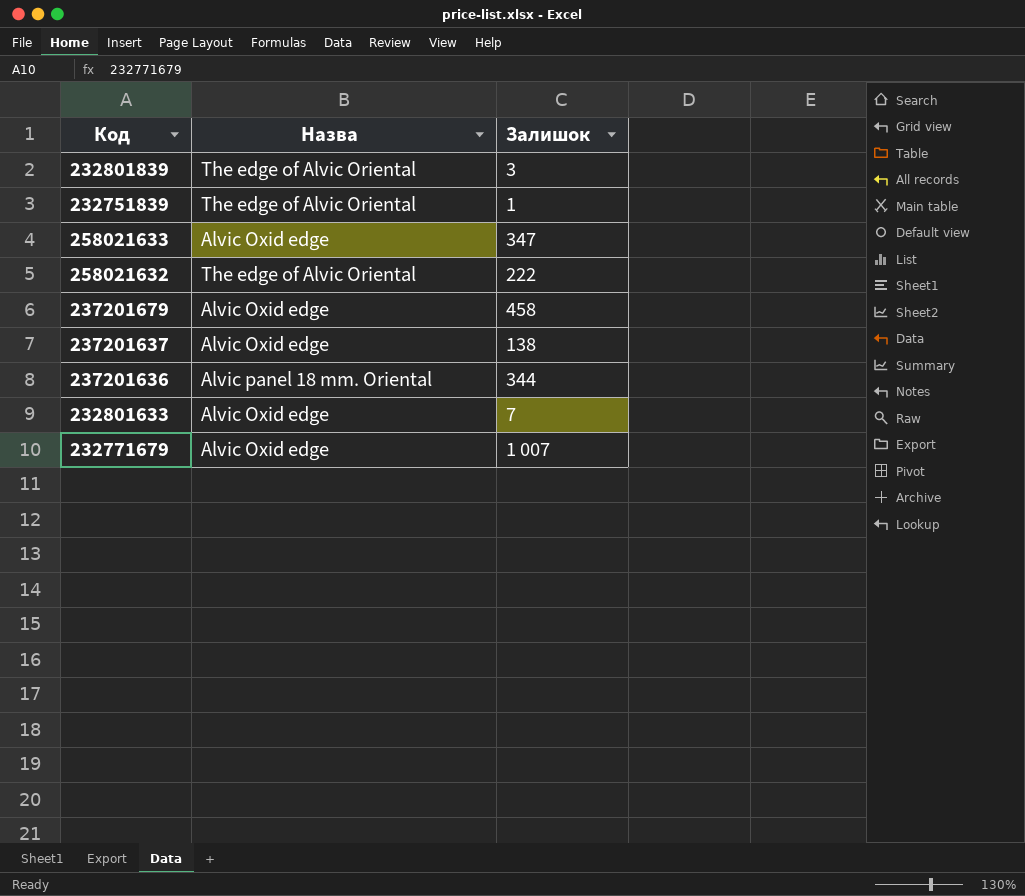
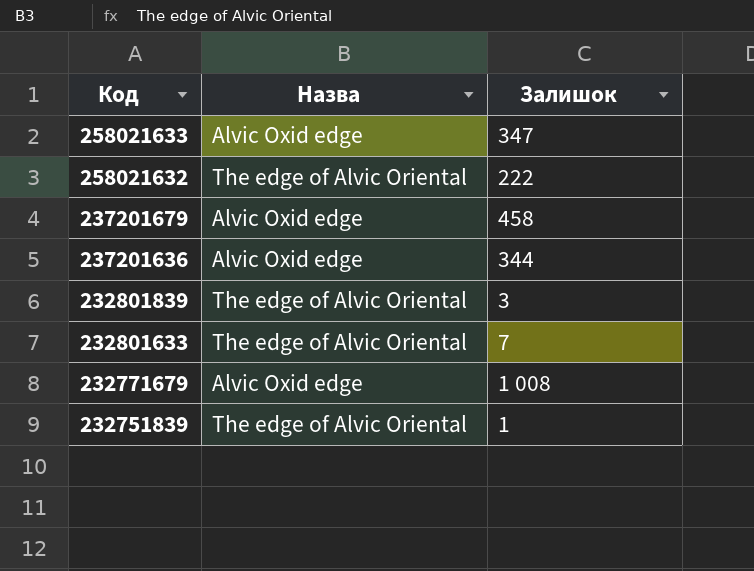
row order: none -> Код descending
row 237201637: Alvic Oxid edge | 138 -> none
237201636 | Назва: Alvic panel 18 mm. Oriental -> Alvic Oxid edge
232801633 | Назва: Alvic Oxid edge -> The edge of Alvic Oriental
232771679 | Залишок: 1 007 -> 1 008

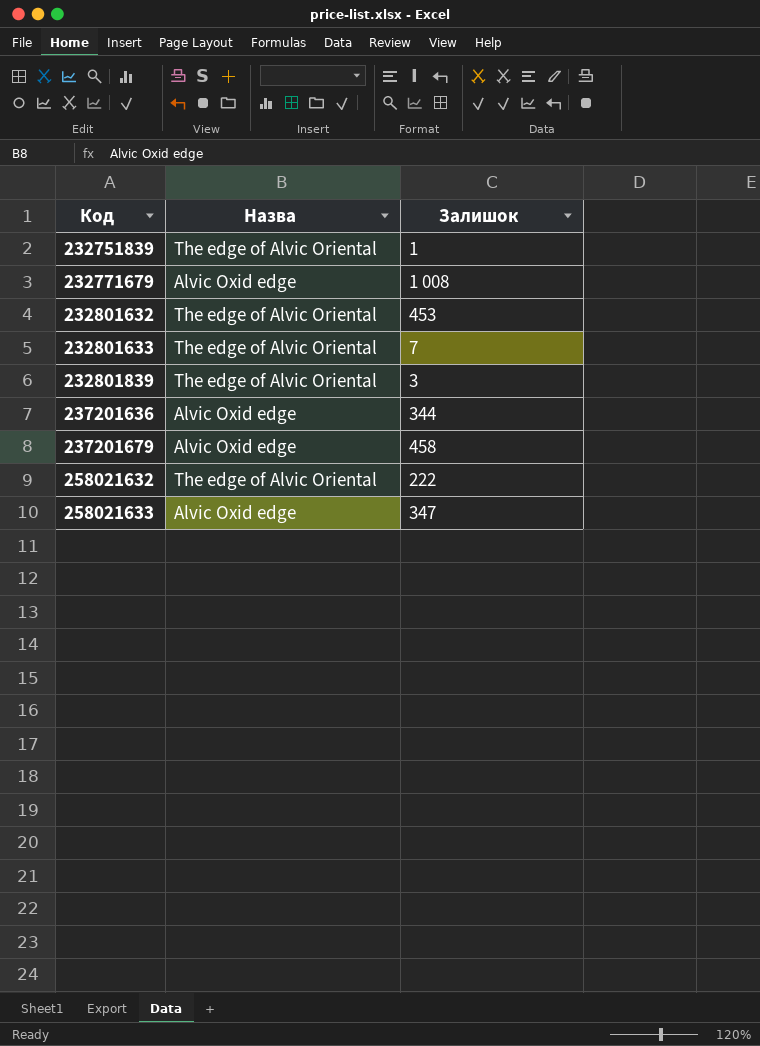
row order: Код descending -> Код ascending
row 232801632: none -> The edge of Alvic Oriental | 453

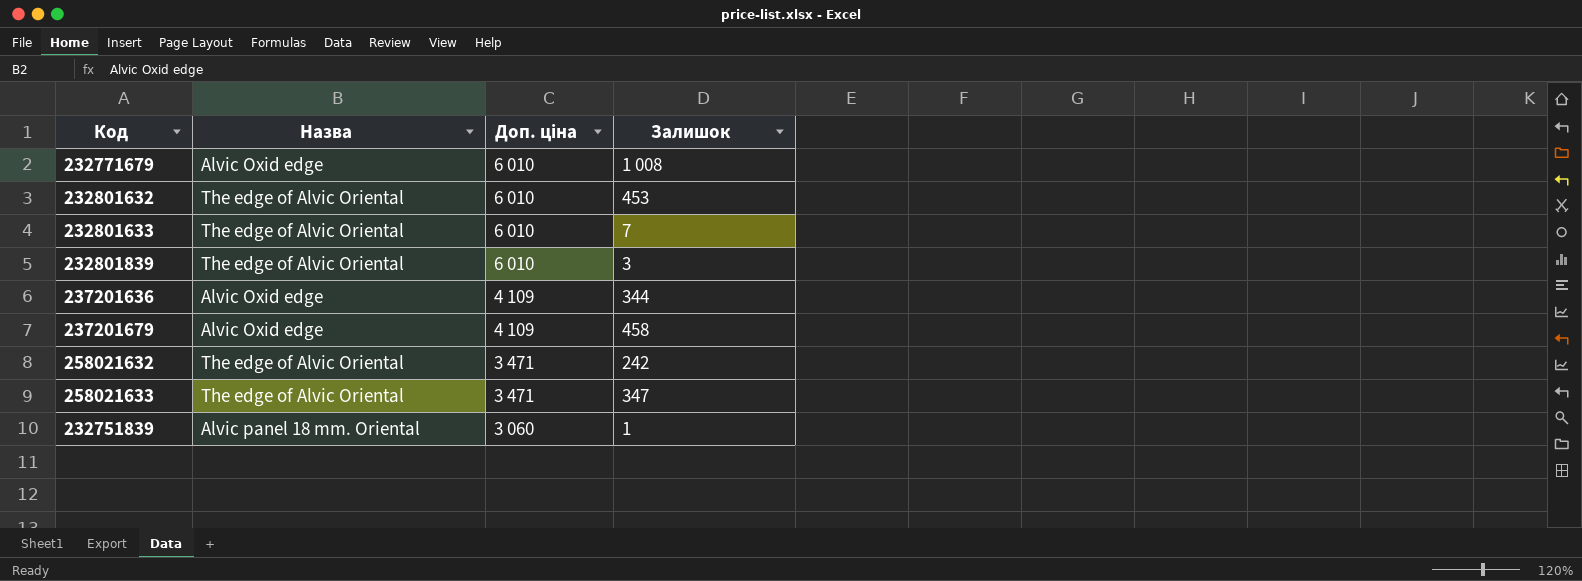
row order: Код ascending -> Доп. ціна descending
column Доп. ціна | position: none -> 3
258021632 | Залишок: 222 -> 242
258021633 | Назва: Alvic Oxid edge -> The edge of Alvic Oriental
232751839 | Назва: The edge of Alvic Oriental -> Alvic panel 18 mm. Oriental

